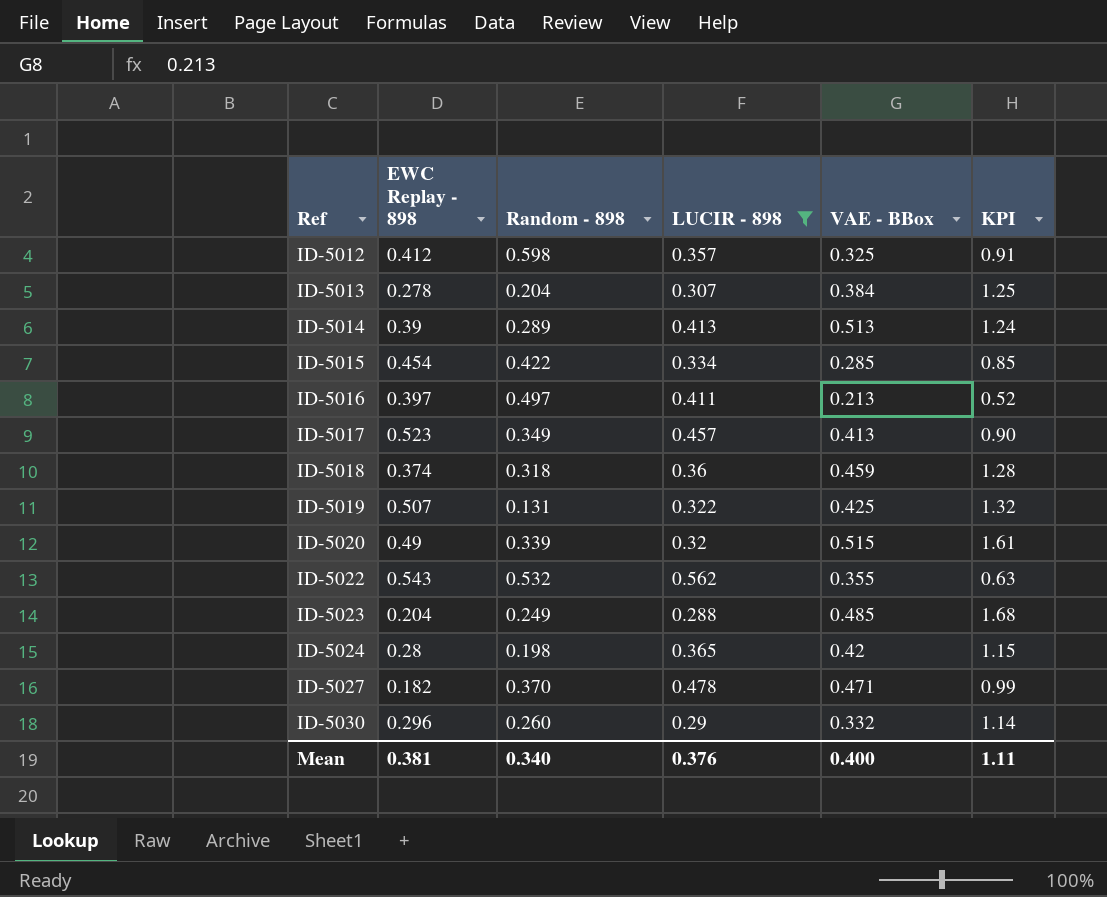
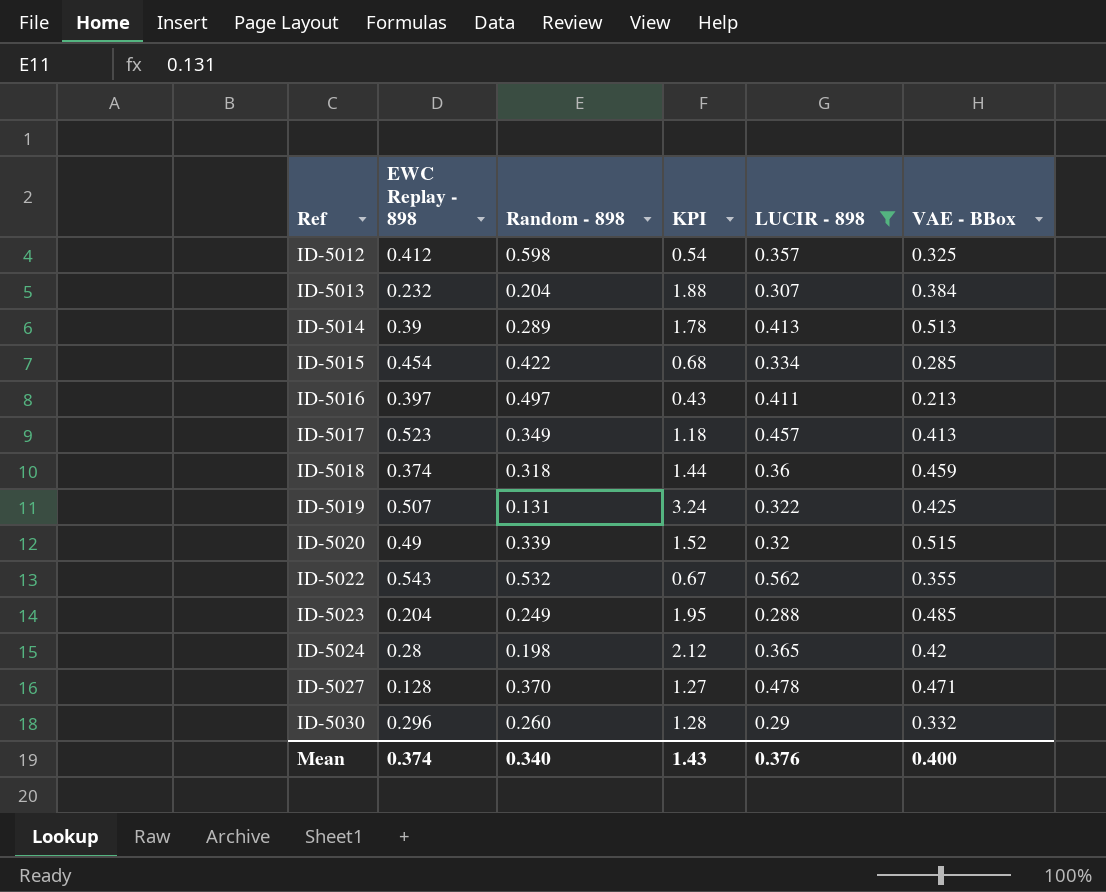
column KPI | formula: [VAE - BBox] / [LUCIR - 898] -> [VAE - BBox] / [Random - 898]
column KPI | position: 6 -> 4
ID-5013 | EWC Replay - 898: 0.278 -> 0.232
ID-5027 | EWC Replay - 898: 0.182 -> 0.128
Mean | EWC Replay - 898: 0.381 -> 0.374
Mean | KPI: 1.11 -> 1.43

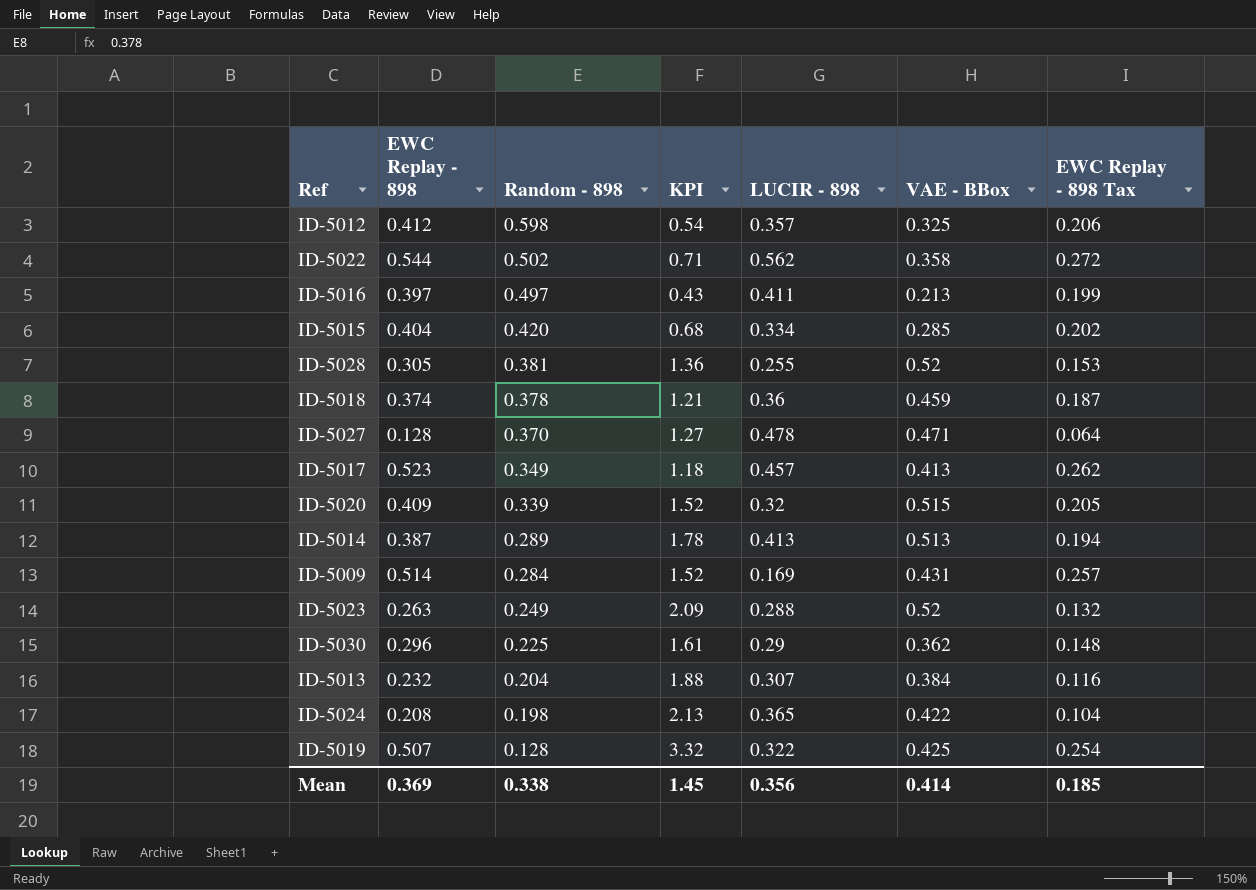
filter: LUCIR - 898 >= 0.288 -> none
row order: Ref ascending -> Random - 898 descending
column EWC Replay - 898 Tax | formula: none -> [EWC Replay - 898] * 0.5
ID-5022 | EWC Replay - 898: 0.543 -> 0.544
ID-5022 | Random - 898: 0.532 -> 0.502
ID-5022 | KPI: 0.67 -> 0.71
ID-5022 | VAE - BBox: 0.355 -> 0.358
ID-5015 | EWC Replay - 898: 0.454 -> 0.404
ID-5015 | Random - 898: 0.422 -> 0.420
ID-5018 | Random - 898: 0.318 -> 0.378
ID-5018 | KPI: 1.44 -> 1.21
ID-5020 | EWC Replay - 898: 0.49 -> 0.409
ID-5014 | EWC Replay - 898: 0.39 -> 0.387
ID-5023 | EWC Replay - 898: 0.204 -> 0.263
ID-5023 | KPI: 1.95 -> 2.09
ID-5023 | VAE - BBox: 0.485 -> 0.52
ID-5030 | Random - 898: 0.260 -> 0.225
ID-5030 | KPI: 1.28 -> 1.61
ID-5030 | VAE - BBox: 0.332 -> 0.362
ID-5024 | EWC Replay - 898: 0.28 -> 0.208
ID-5024 | KPI: 2.12 -> 2.13
ID-5024 | VAE - BBox: 0.42 -> 0.422
ID-5019 | Random - 898: 0.131 -> 0.128
ID-5019 | KPI: 3.24 -> 3.32
Mean | EWC Replay - 898: 0.374 -> 0.369
Mean | Random - 898: 0.340 -> 0.338
Mean | KPI: 1.43 -> 1.45
Mean | LUCIR - 898: 0.376 -> 0.356
Mean | VAE - BBox: 0.400 -> 0.414

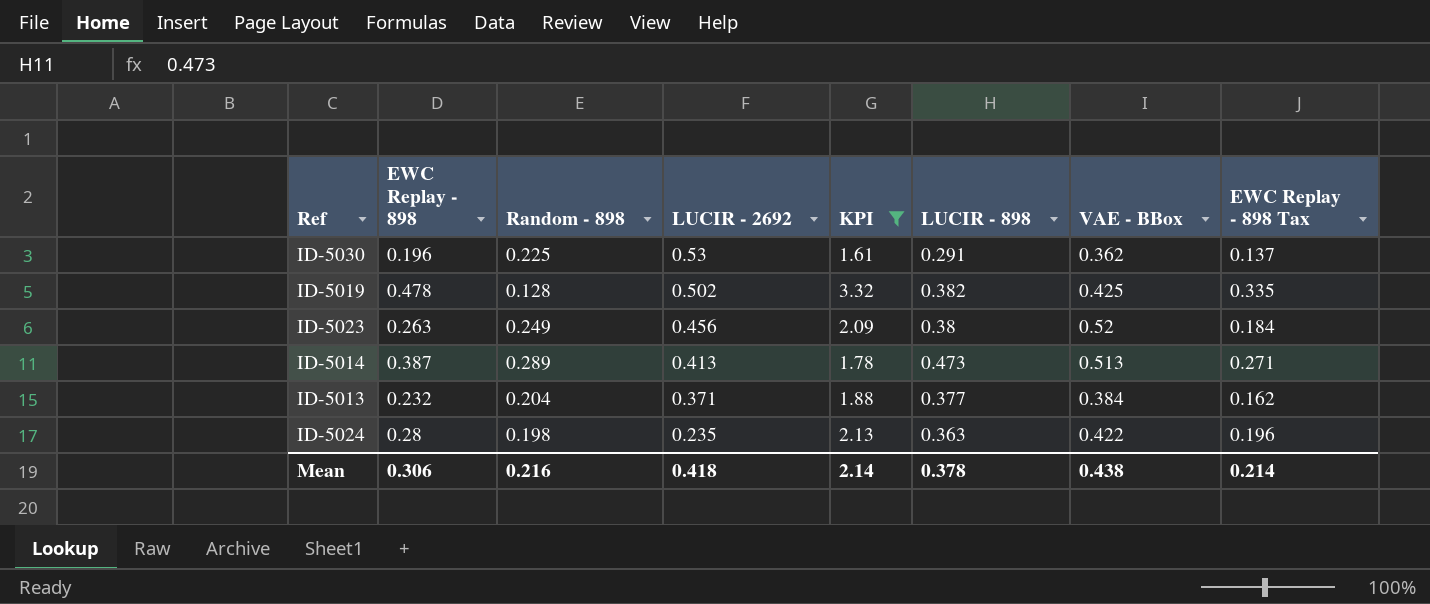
filter: none -> KPI >= 1.61
row order: Random - 898 descending -> LUCIR - 2692 descending
column LUCIR - 2692 | position: none -> 4
column EWC Replay - 898 Tax | formula: [EWC Replay - 898] * 0.5 -> [EWC Replay - 898] * 0.7
ID-5030 | EWC Replay - 898: 0.296 -> 0.196
ID-5030 | LUCIR - 898: 0.29 -> 0.291
ID-5019 | EWC Replay - 898: 0.507 -> 0.478
ID-5019 | LUCIR - 898: 0.322 -> 0.382
ID-5023 | LUCIR - 898: 0.288 -> 0.38
ID-5014 | LUCIR - 898: 0.413 -> 0.473
ID-5013 | LUCIR - 898: 0.307 -> 0.377
ID-5024 | EWC Replay - 898: 0.208 -> 0.28
ID-5024 | LUCIR - 898: 0.365 -> 0.363
Mean | EWC Replay - 898: 0.369 -> 0.306
Mean | Random - 898: 0.338 -> 0.216
Mean | KPI: 1.45 -> 2.14
Mean | LUCIR - 898: 0.356 -> 0.378
Mean | VAE - BBox: 0.414 -> 0.438
Mean | EWC Replay - 898 Tax: 0.185 -> 0.214

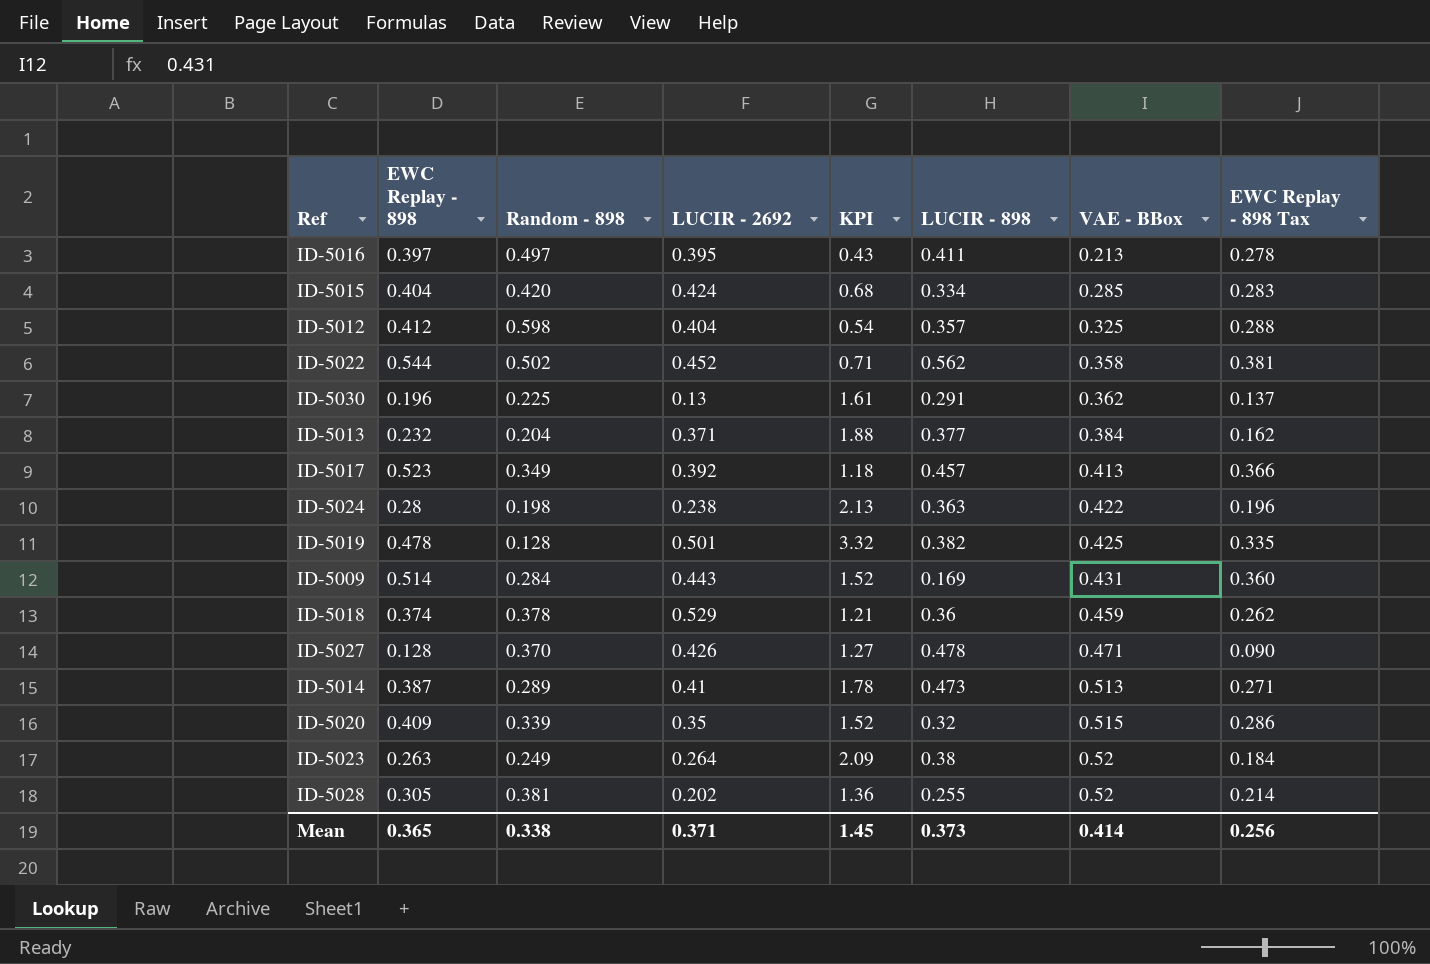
filter: KPI >= 1.61 -> none
row order: LUCIR - 2692 descending -> VAE - BBox ascending
ID-5030 | LUCIR - 2692: 0.53 -> 0.13
ID-5024 | LUCIR - 2692: 0.235 -> 0.238
ID-5019 | LUCIR - 2692: 0.502 -> 0.501
ID-5014 | LUCIR - 2692: 0.413 -> 0.41
ID-5023 | LUCIR - 2692: 0.456 -> 0.264
Mean | EWC Replay - 898: 0.306 -> 0.365
Mean | Random - 898: 0.216 -> 0.338
Mean | LUCIR - 2692: 0.418 -> 0.371
Mean | KPI: 2.14 -> 1.45
Mean | LUCIR - 898: 0.378 -> 0.373
Mean | VAE - BBox: 0.438 -> 0.414
Mean | EWC Replay - 898 Tax: 0.214 -> 0.256

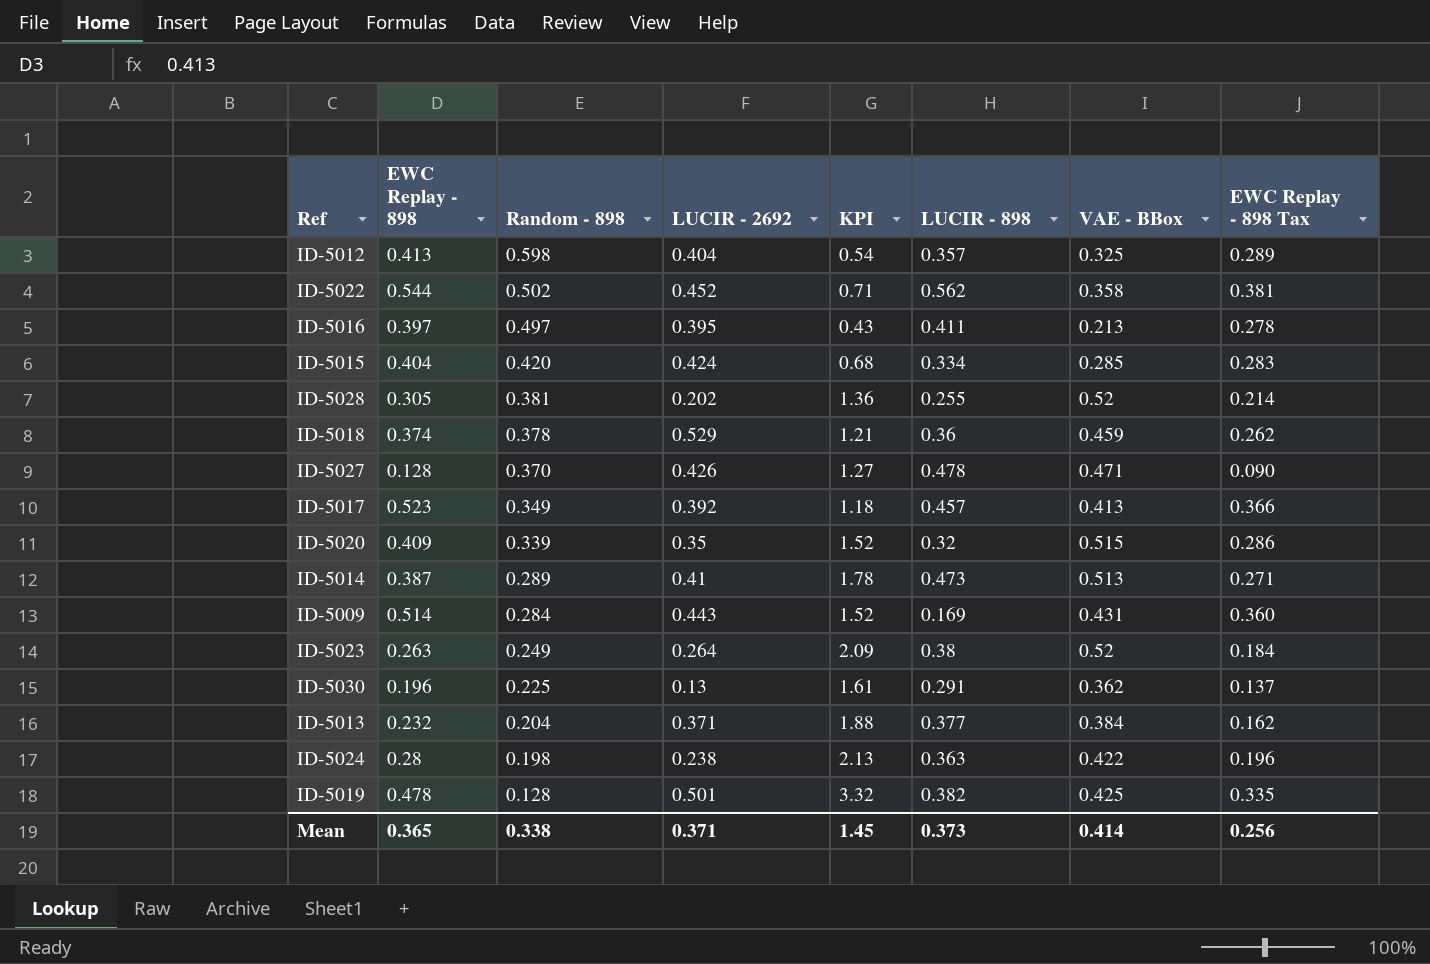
row order: VAE - BBox ascending -> Random - 898 descending
ID-5012 | EWC Replay - 898: 0.412 -> 0.413
ID-5012 | EWC Replay - 898 Tax: 0.288 -> 0.289

